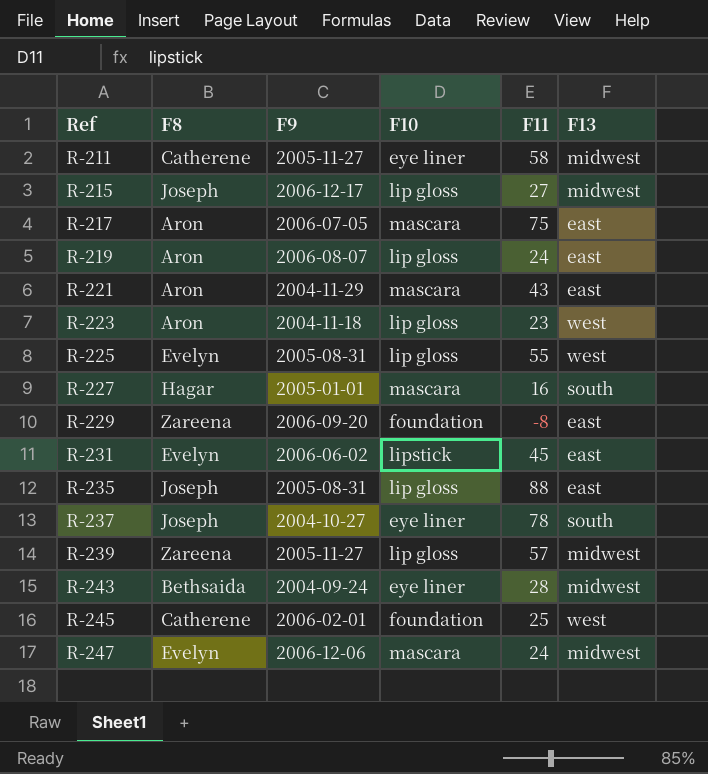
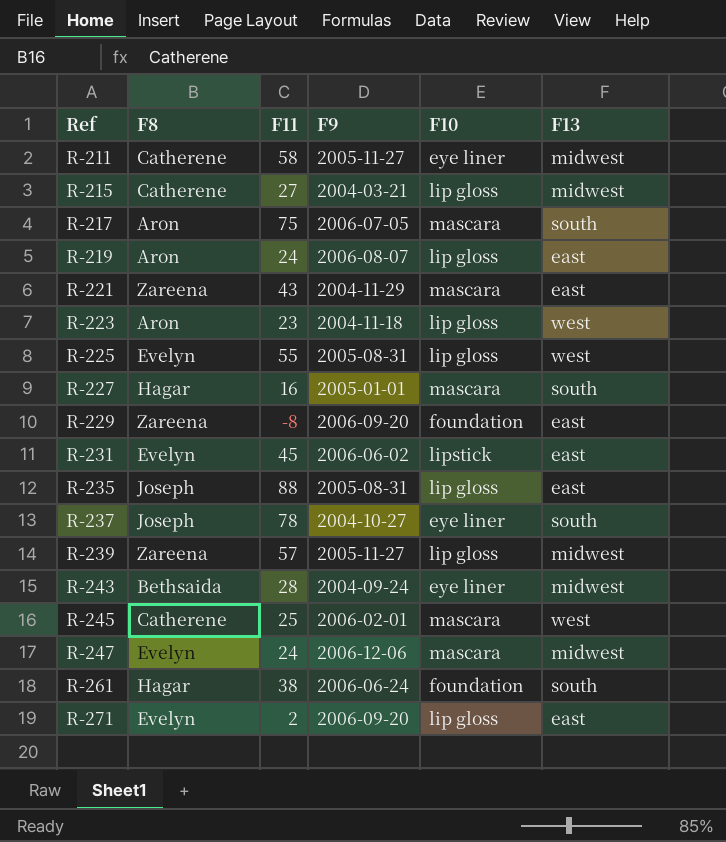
column F11 | position: 5 -> 3
R-215 | F8: Joseph -> Catherene
R-215 | F9: 2006-12-17 -> 2004-03-21
R-217 | F13: east -> south
R-221 | F8: Aron -> Zareena
R-245 | F10: foundation -> mascara
row R-261: none -> Hagar | 38 | 2006-06-24 | foundation | south
row R-271: none -> Evelyn | 2 | 2006-09-20 | lip gloss | east

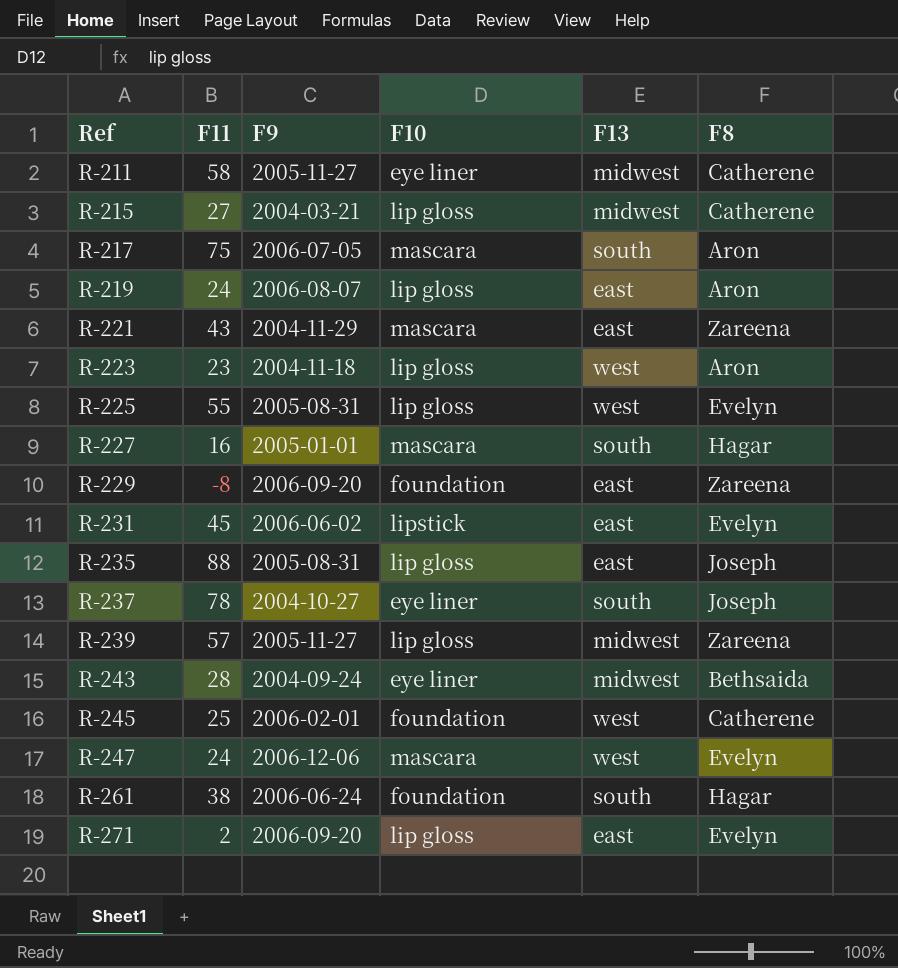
column F8 | position: 2 -> 6
R-245 | F10: mascara -> foundation
R-247 | F13: midwest -> west

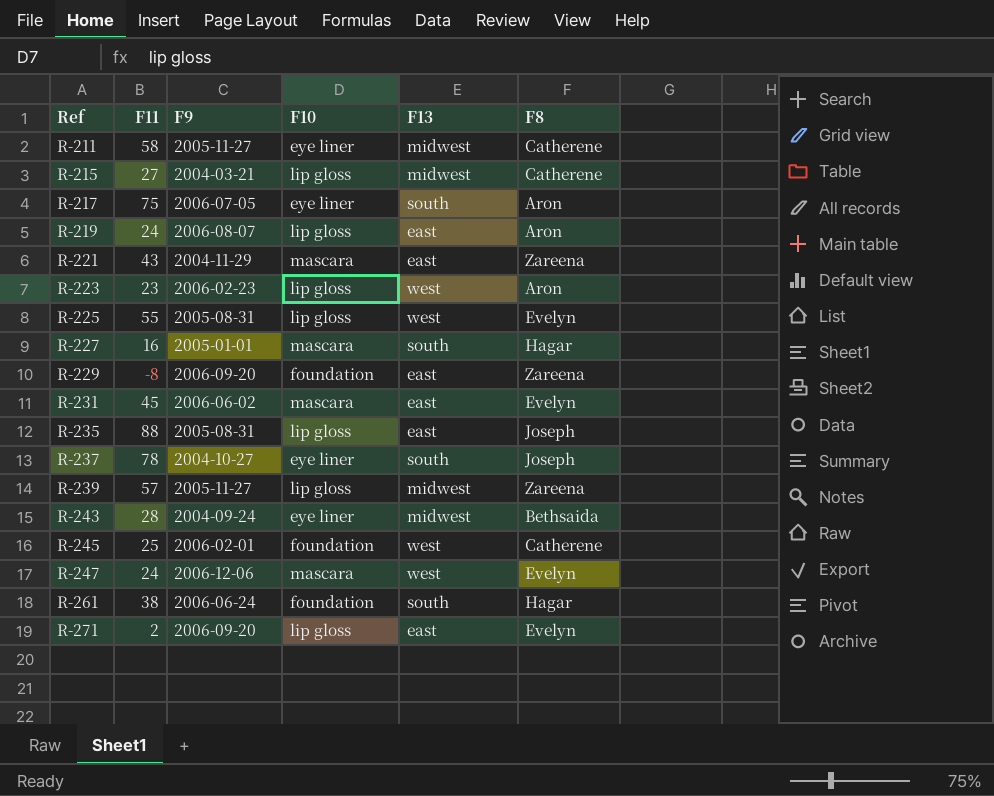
R-217 | F10: mascara -> eye liner
R-223 | F9: 2004-11-18 -> 2006-02-23
R-231 | F10: lipstick -> mascara

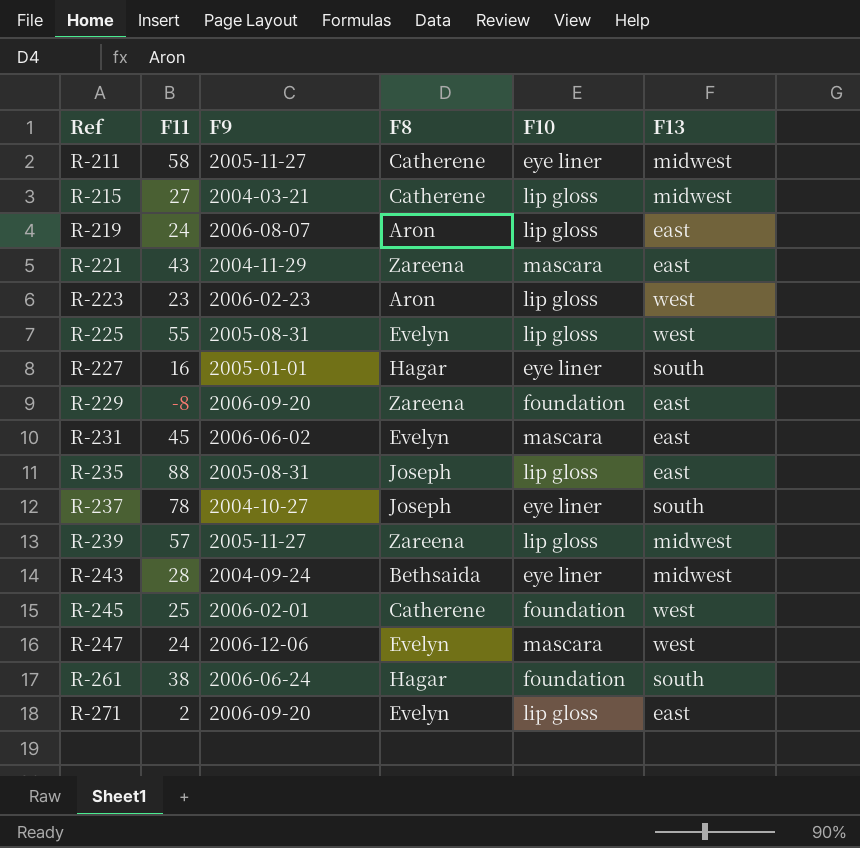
column F8 | position: 6 -> 4
row R-217: 75 | 2006-07-05 | eye liner | south | Aron -> none
R-227 | F10: mascara -> eye liner

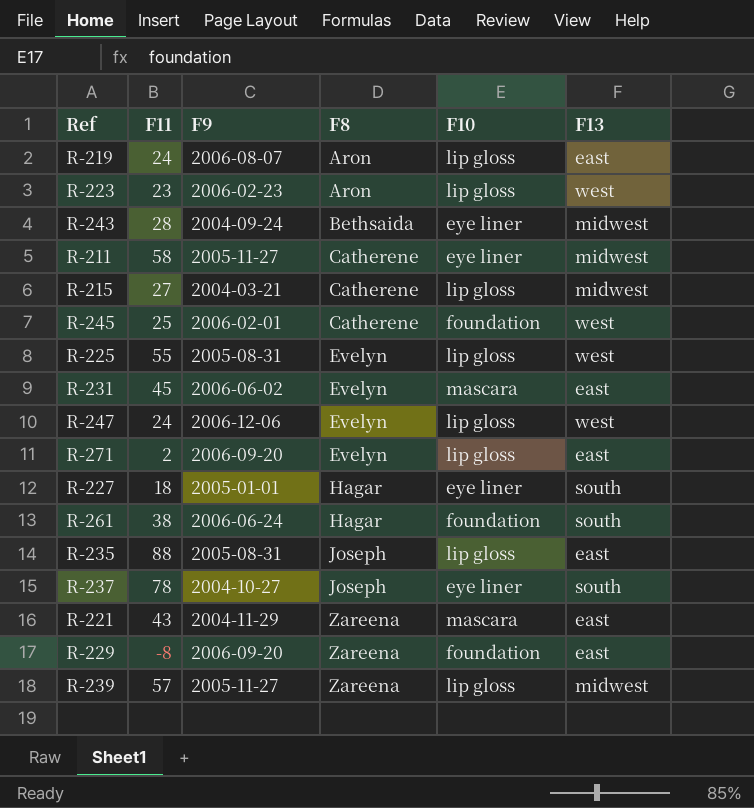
row order: Ref ascending -> F8 ascending
R-247 | F10: mascara -> lip gloss
R-227 | F11: 16 -> 18

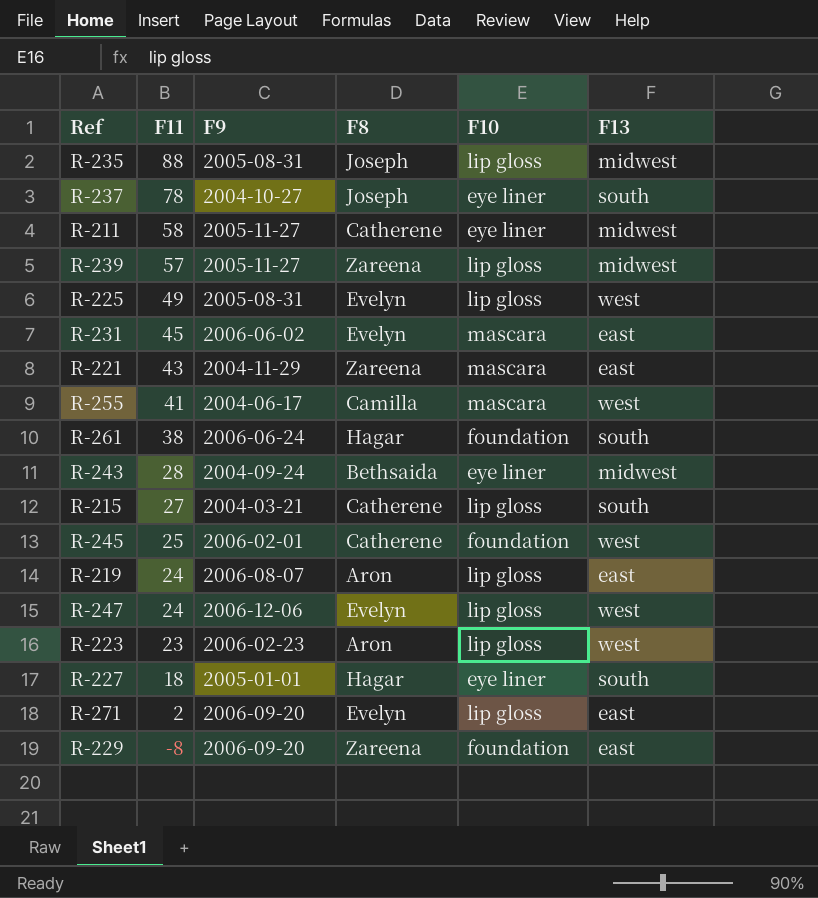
row order: F8 ascending -> F11 descending
R-235 | F13: east -> midwest
R-225 | F11: 55 -> 49
row R-255: none -> 41 | 2004-06-17 | Camilla | mascara | west
R-215 | F13: midwest -> south

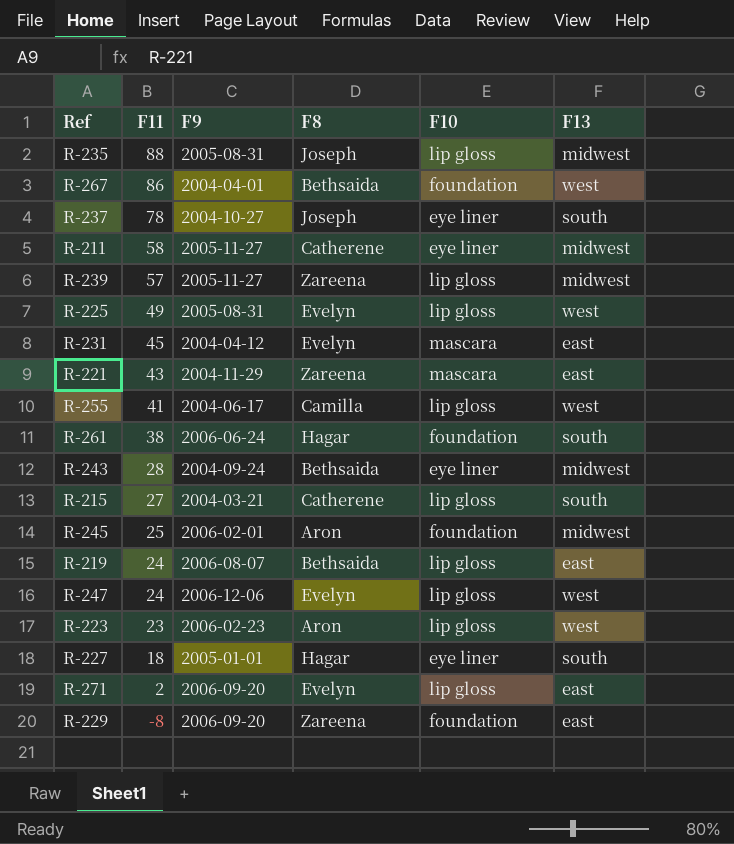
row R-267: none -> 86 | 2004-04-01 | Bethsaida | foundation | west
R-231 | F9: 2006-06-02 -> 2004-04-12
R-255 | F10: mascara -> lip gloss
R-245 | F8: Catherene -> Aron
R-245 | F13: west -> midwest
R-219 | F8: Aron -> Bethsaida

